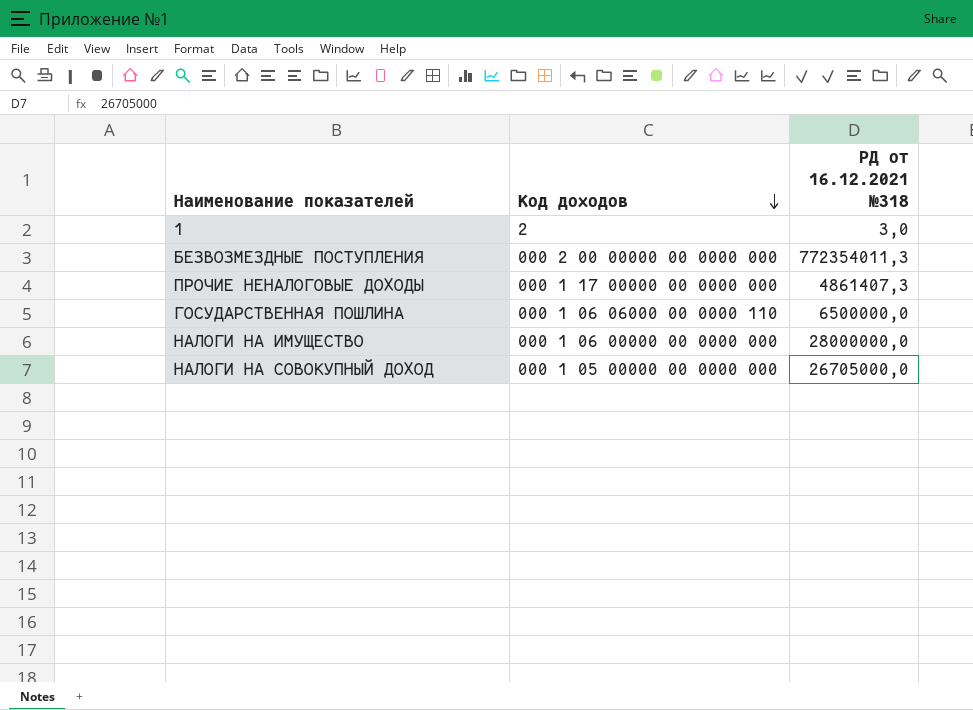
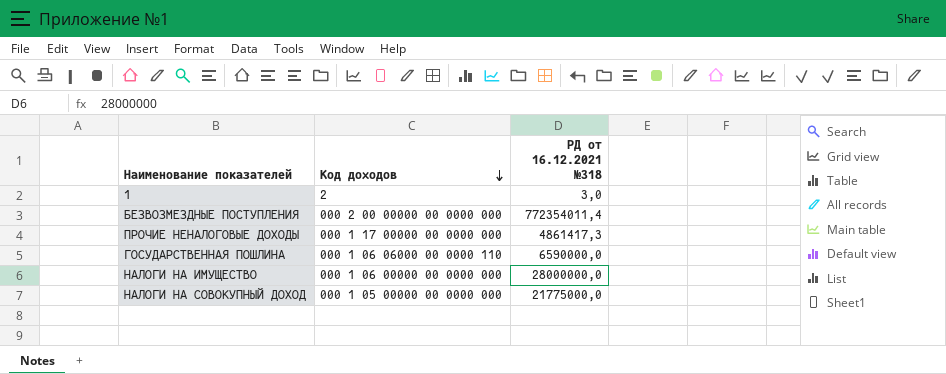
БЕЗВОЗМЕЗДНЫЕ ПОСТУПЛЕНИЯ | РД от 16.12.2021 №318: 772354011,3 -> 772354011,4
ПРОЧИЕ НЕНАЛОГОВЫЕ ДОХОДЫ | РД от 16.12.2021 №318: 4861407,3 -> 4861417,3
ГОСУДАРСТВЕННАЯ ПОШЛИНА | РД от 16.12.2021 №318: 6500000,0 -> 6590000,0
НАЛОГИ НА СОВОКУПНЫЙ ДОХОД | РД от 16.12.2021 №318: 26705000,0 -> 21775000,0

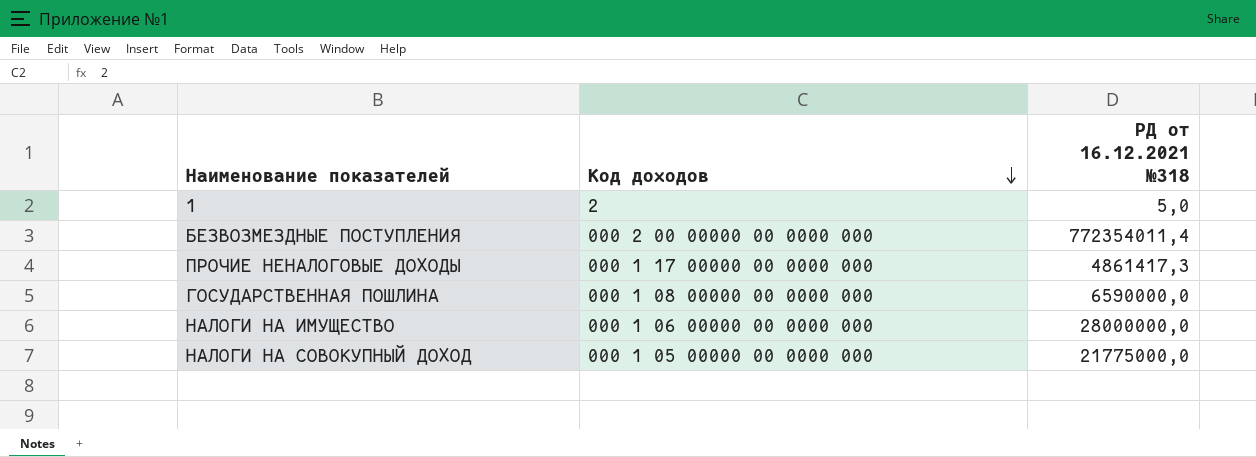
1 | РД от 16.12.2021 №318: 3,0 -> 5,0
ГОСУДАРСТВЕННАЯ ПОШЛИНА | Код доходов: 000 1 06 06000 00 0000 110 -> 000 1 08 00000 00 0000 000

